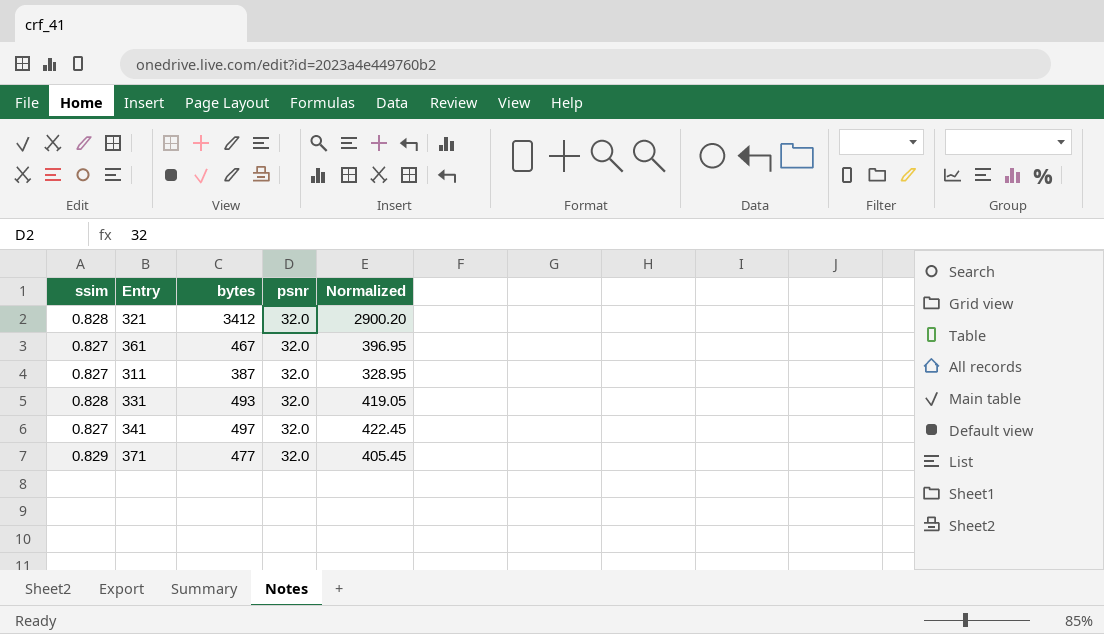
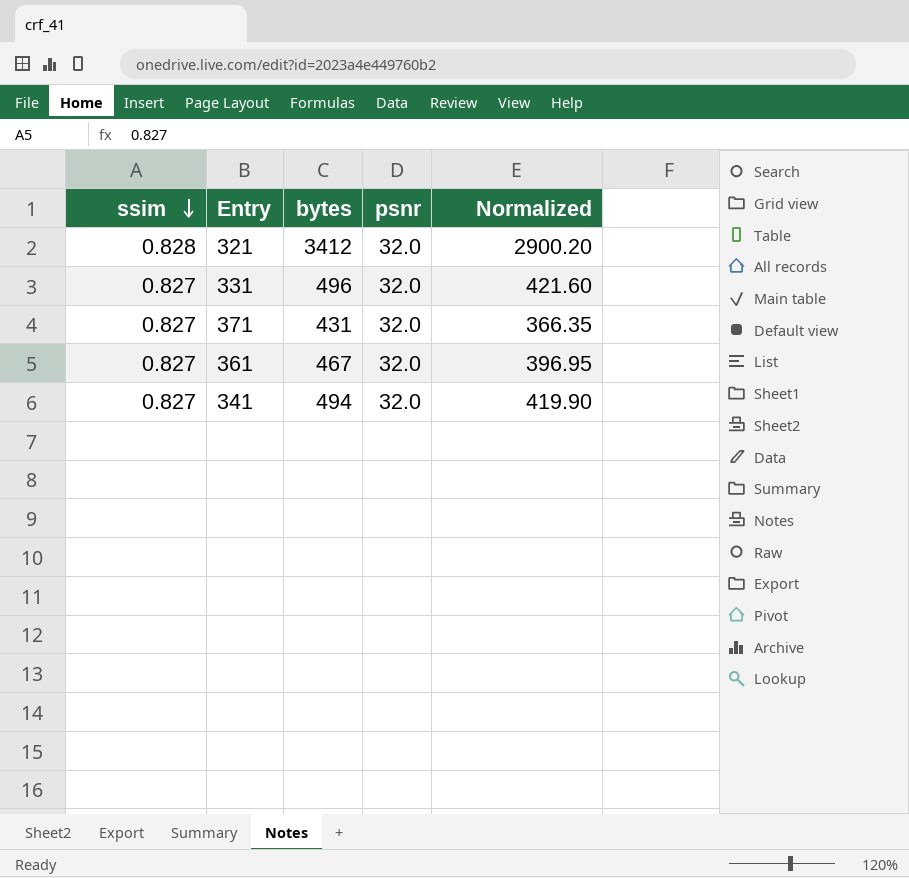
row order: none -> ssim descending
row 311: 0.827 | 387 | 32.0 | 328.95 -> none
331 | ssim: 0.828 -> 0.827
331 | bytes: 493 -> 496
331 | Normalized: 419.05 -> 421.60
371 | ssim: 0.829 -> 0.827
371 | bytes: 477 -> 431
371 | Normalized: 405.45 -> 366.35
341 | bytes: 497 -> 494
341 | Normalized: 422.45 -> 419.90

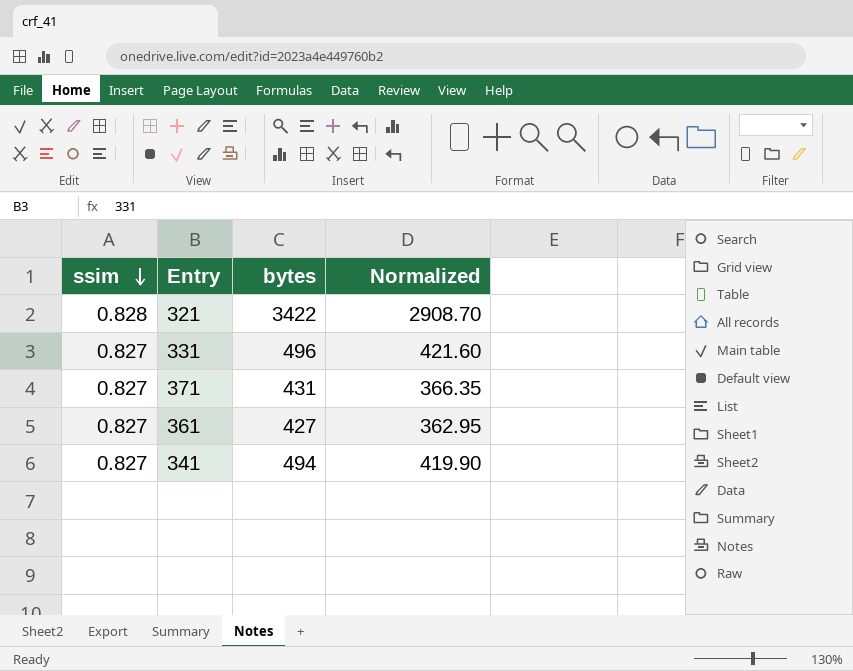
column psnr | position: 4 -> none
321 | bytes: 3412 -> 3422
321 | Normalized: 2900.20 -> 2908.70
361 | bytes: 467 -> 427
361 | Normalized: 396.95 -> 362.95

